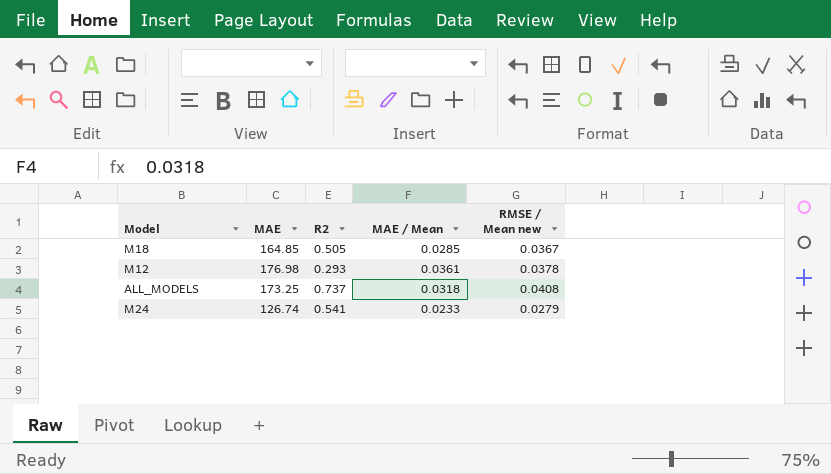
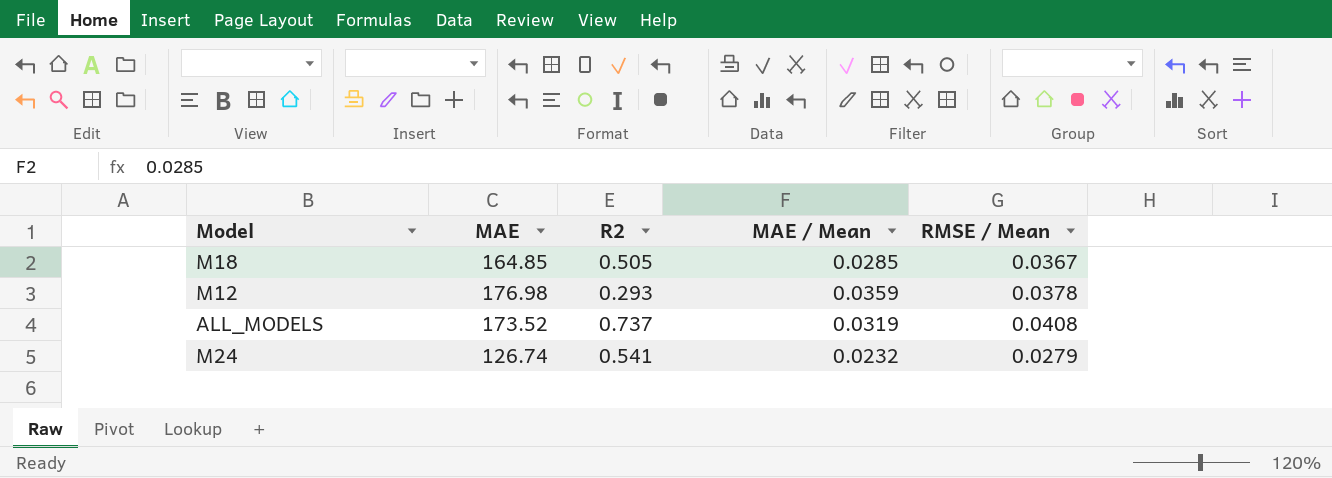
column name: RMSE / Mean new -> RMSE / Mean
M12 | MAE / Mean: 0.0361 -> 0.0359
ALL_MODELS | MAE: 173.25 -> 173.52
ALL_MODELS | MAE / Mean: 0.0318 -> 0.0319
M24 | MAE / Mean: 0.0233 -> 0.0232

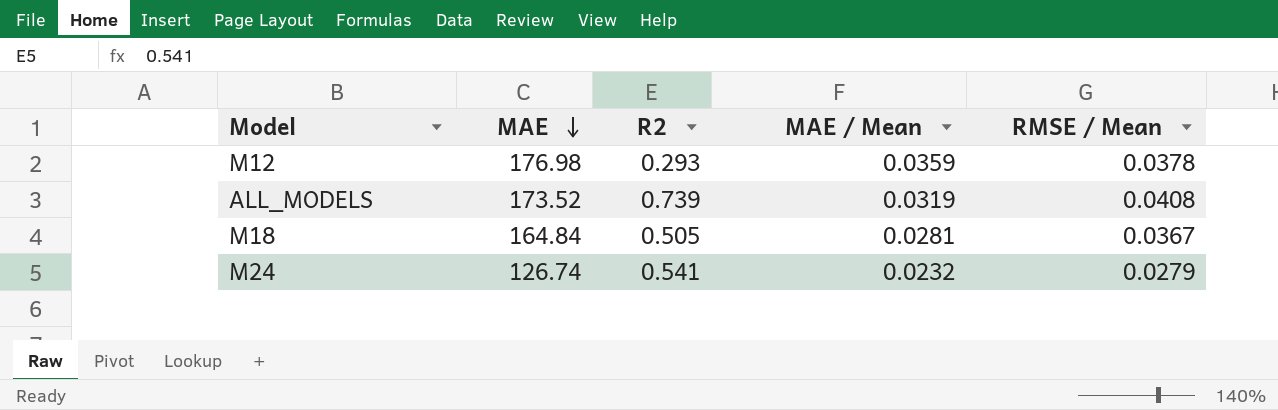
row order: none -> MAE descending
ALL_MODELS | R2: 0.737 -> 0.739
M18 | MAE: 164.85 -> 164.84
M18 | MAE / Mean: 0.0285 -> 0.0281

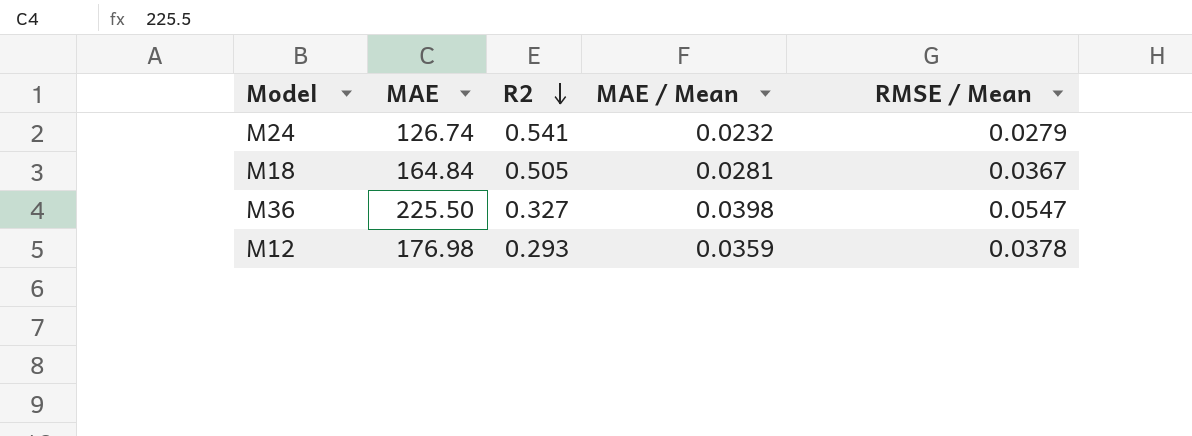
row order: MAE descending -> R2 descending
row ALL_MODELS: 173.52 | 0.739 | 0.0319 | 0.0408 -> none
row M36: none -> 225.50 | 0.327 | 0.0398 | 0.0547

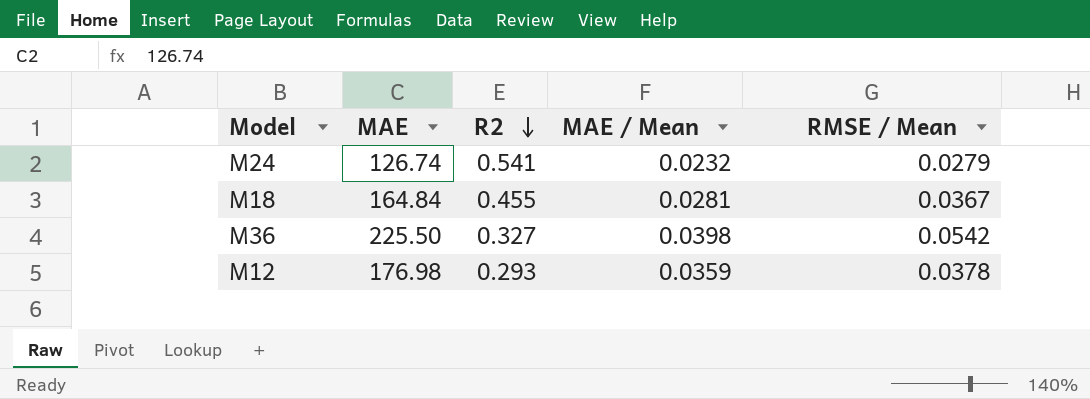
M18 | R2: 0.505 -> 0.455
M36 | RMSE / Mean: 0.0547 -> 0.0542

